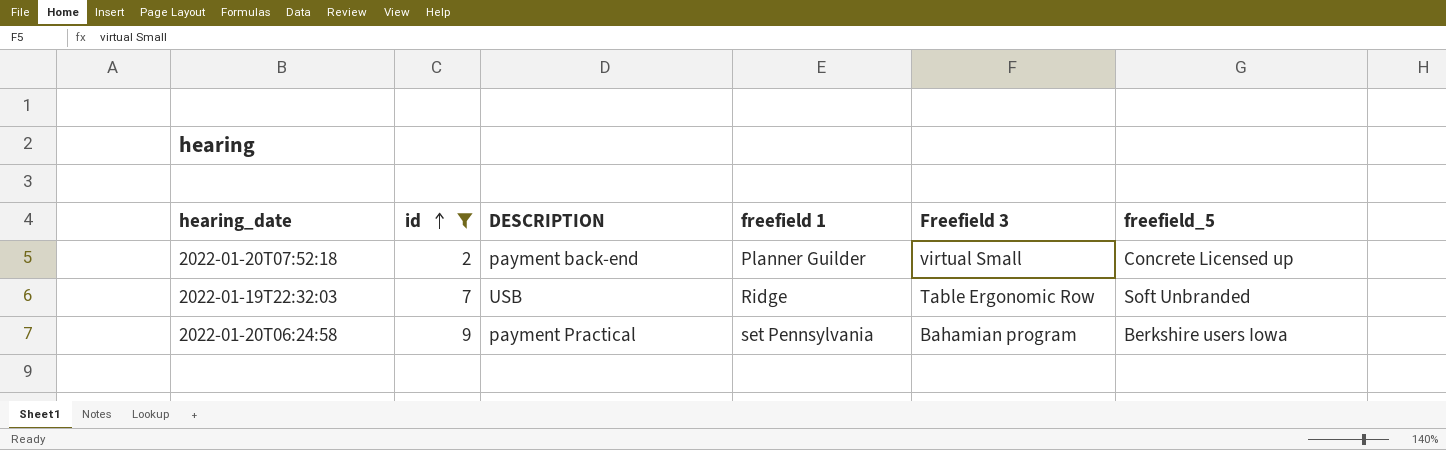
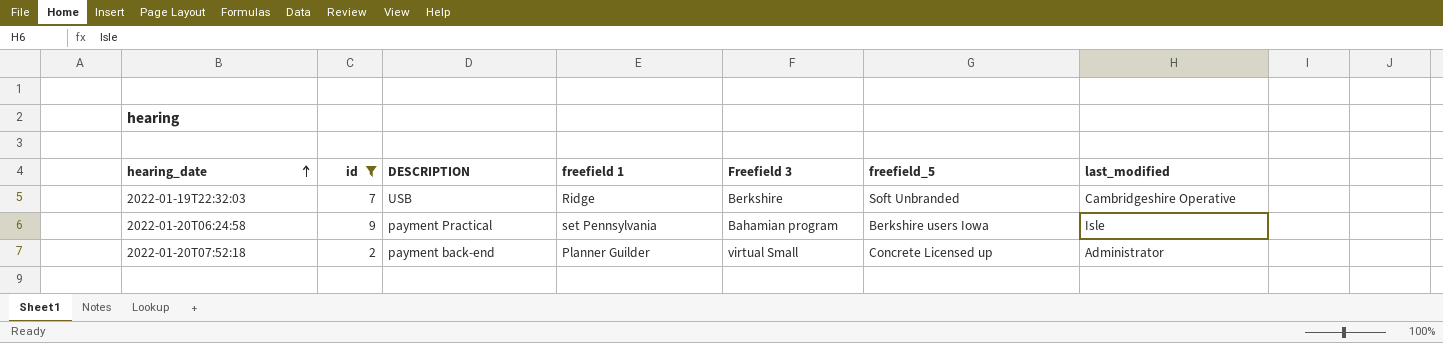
row order: id ascending -> hearing_date ascending
column last_modified | position: none -> 7
2022-01-19T22:32:03 | Freefield 3: Table Ergonomic Row -> Berkshire

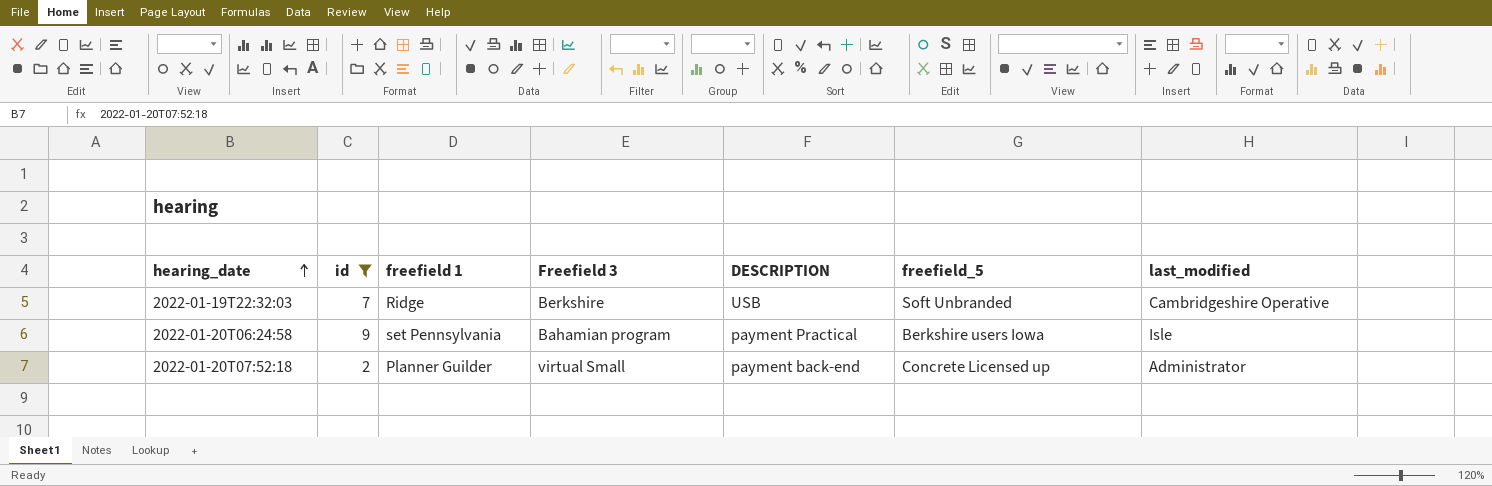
column DESCRIPTION | position: 3 -> 5

